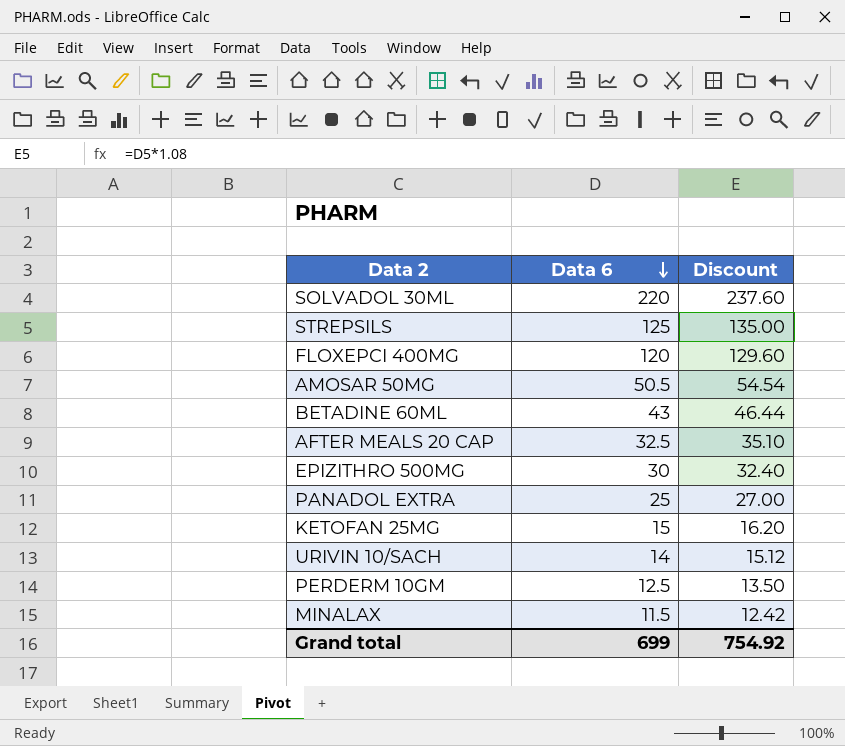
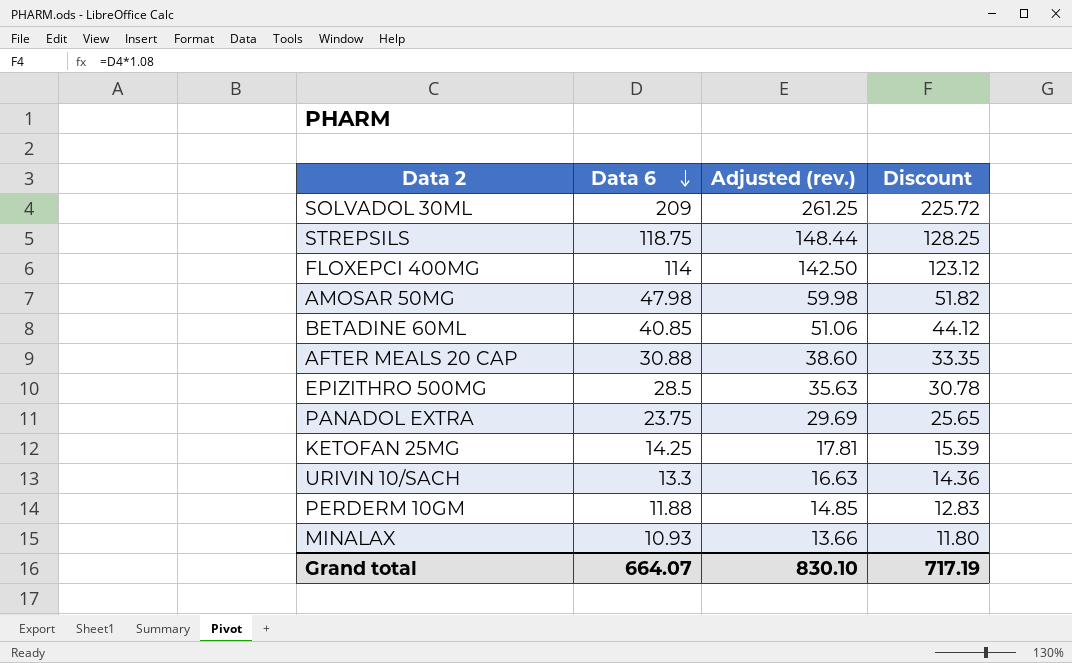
column Adjusted (rev.) | formula: none -> [Data 6] * 1.25
SOLVADOL 30ML | Data 6: 220 -> 209
SOLVADOL 30ML | Discount: 237.60 -> 225.72
STREPSILS | Data 6: 125 -> 118.75
STREPSILS | Discount: 135.00 -> 128.25
FLOXEPCI 400MG | Data 6: 120 -> 114
FLOXEPCI 400MG | Discount: 129.60 -> 123.12
AMOSAR 50MG | Data 6: 50.5 -> 47.98
AMOSAR 50MG | Discount: 54.54 -> 51.82
BETADINE 60ML | Data 6: 43 -> 40.85
BETADINE 60ML | Discount: 46.44 -> 44.12
AFTER MEALS 20 CAP | Data 6: 32.5 -> 30.88
AFTER MEALS 20 CAP | Discount: 35.10 -> 33.35
EPIZITHRO 500MG | Data 6: 30 -> 28.5
EPIZITHRO 500MG | Discount: 32.40 -> 30.78
PANADOL EXTRA | Data 6: 25 -> 23.75
PANADOL EXTRA | Discount: 27.00 -> 25.65
KETOFAN 25MG | Data 6: 15 -> 14.25
KETOFAN 25MG | Discount: 16.20 -> 15.39
URIVIN 10/SACH | Data 6: 14 -> 13.3
URIVIN 10/SACH | Discount: 15.12 -> 14.36
PERDERM 10GM | Data 6: 12.5 -> 11.88
PERDERM 10GM | Discount: 13.50 -> 12.83
MINALAX | Data 6: 11.5 -> 10.93
MINALAX | Discount: 12.42 -> 11.80
Grand total | Data 6: 699 -> 664.07
Grand total | Discount: 754.92 -> 717.19

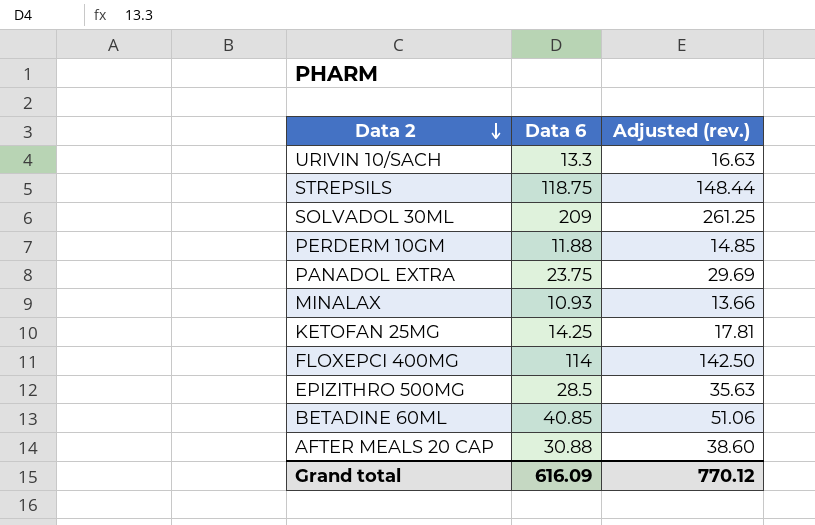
row order: Data 6 descending -> Data 2 descending
column Discount | formula: [Data 6] * 1.08 -> none
row AMOSAR 50MG: 47.98 | 59.98 | 51.82 -> none
Grand total | Data 6: 664.07 -> 616.09
Grand total | Adjusted (rev.): 830.10 -> 770.12

